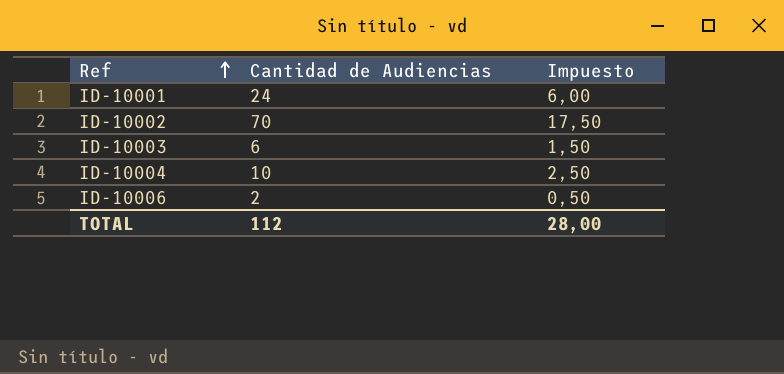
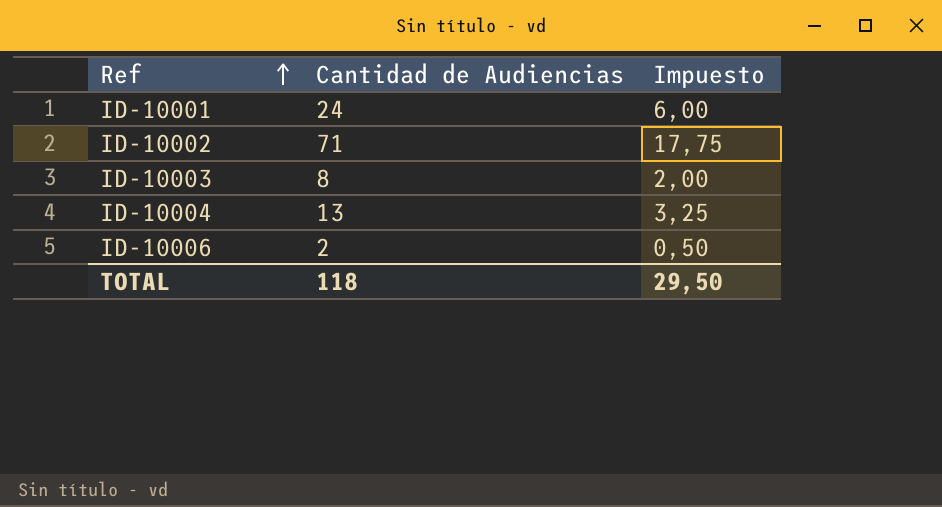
ID-10002 | Cantidad de Audiencias: 70 -> 71
ID-10002 | Impuesto: 17,50 -> 17,75
ID-10003 | Cantidad de Audiencias: 6 -> 8
ID-10003 | Impuesto: 1,50 -> 2,00
ID-10004 | Cantidad de Audiencias: 10 -> 13
ID-10004 | Impuesto: 2,50 -> 3,25
TOTAL | Cantidad de Audiencias: 112 -> 118
TOTAL | Impuesto: 28,00 -> 29,50

